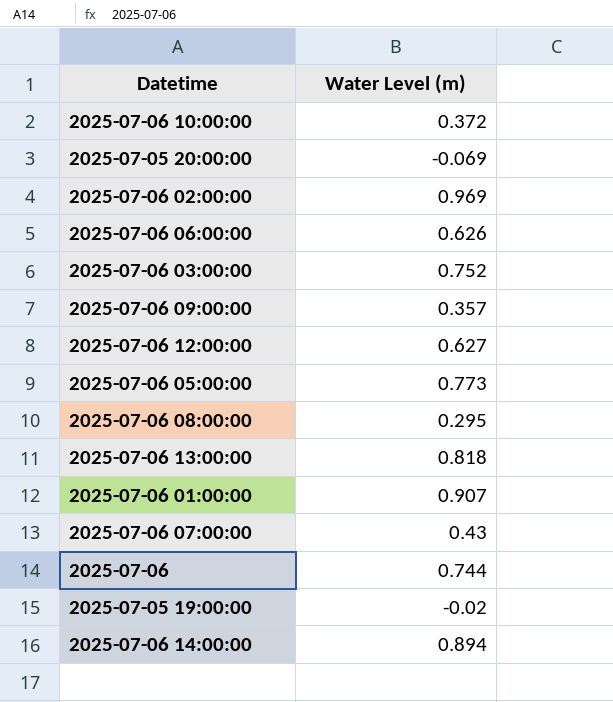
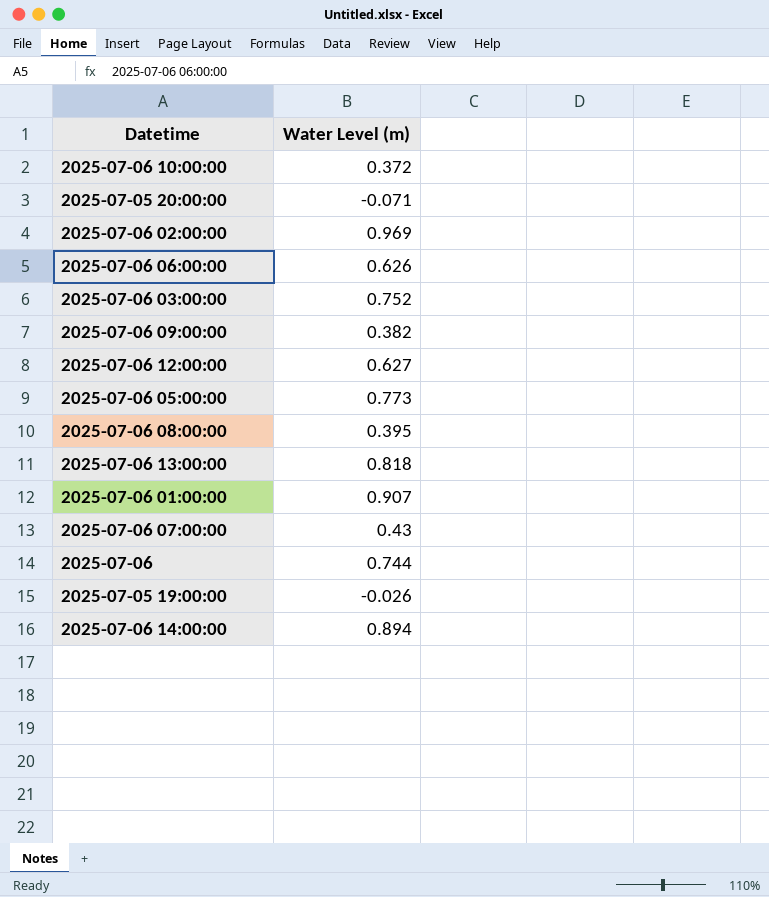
2025-07-05 20:00:00 | Water Level (m): -0.069 -> -0.071
2025-07-06 09:00:00 | Water Level (m): 0.357 -> 0.382
2025-07-06 08:00:00 | Water Level (m): 0.295 -> 0.395
2025-07-05 19:00:00 | Water Level (m): -0.02 -> -0.026

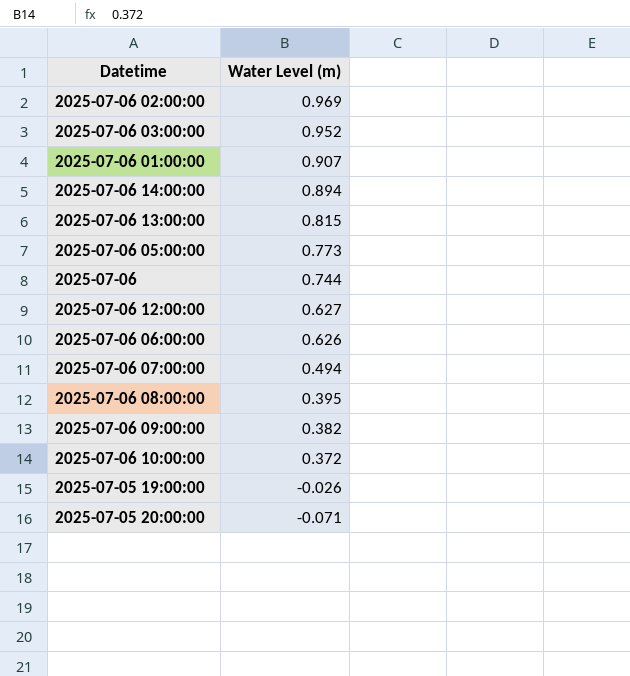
row order: none -> Water Level (m) descending
2025-07-06 03:00:00 | Water Level (m): 0.752 -> 0.952
2025-07-06 13:00:00 | Water Level (m): 0.818 -> 0.815
2025-07-06 07:00:00 | Water Level (m): 0.43 -> 0.494

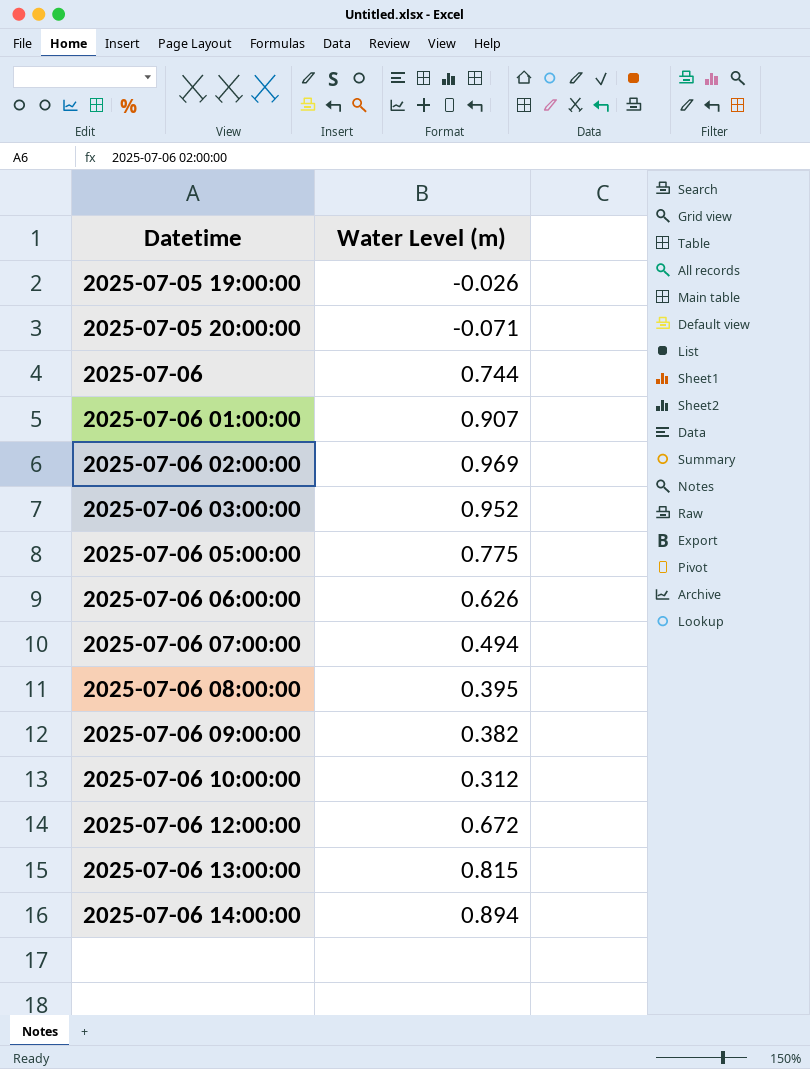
row order: Water Level (m) descending -> Datetime ascending
2025-07-06 05:00:00 | Water Level (m): 0.773 -> 0.775
2025-07-06 10:00:00 | Water Level (m): 0.372 -> 0.312
2025-07-06 12:00:00 | Water Level (m): 0.627 -> 0.672

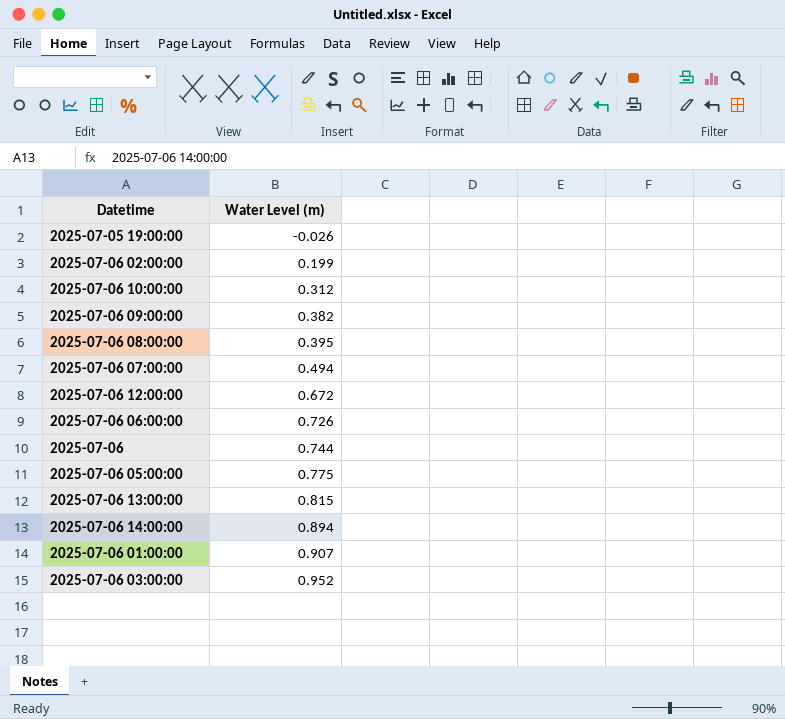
row order: Datetime ascending -> Water Level (m) ascending
row 2025-07-05 20:00:00: -0.071 -> none
2025-07-06 02:00:00 | Water Level (m): 0.969 -> 0.199
2025-07-06 06:00:00 | Water Level (m): 0.626 -> 0.726

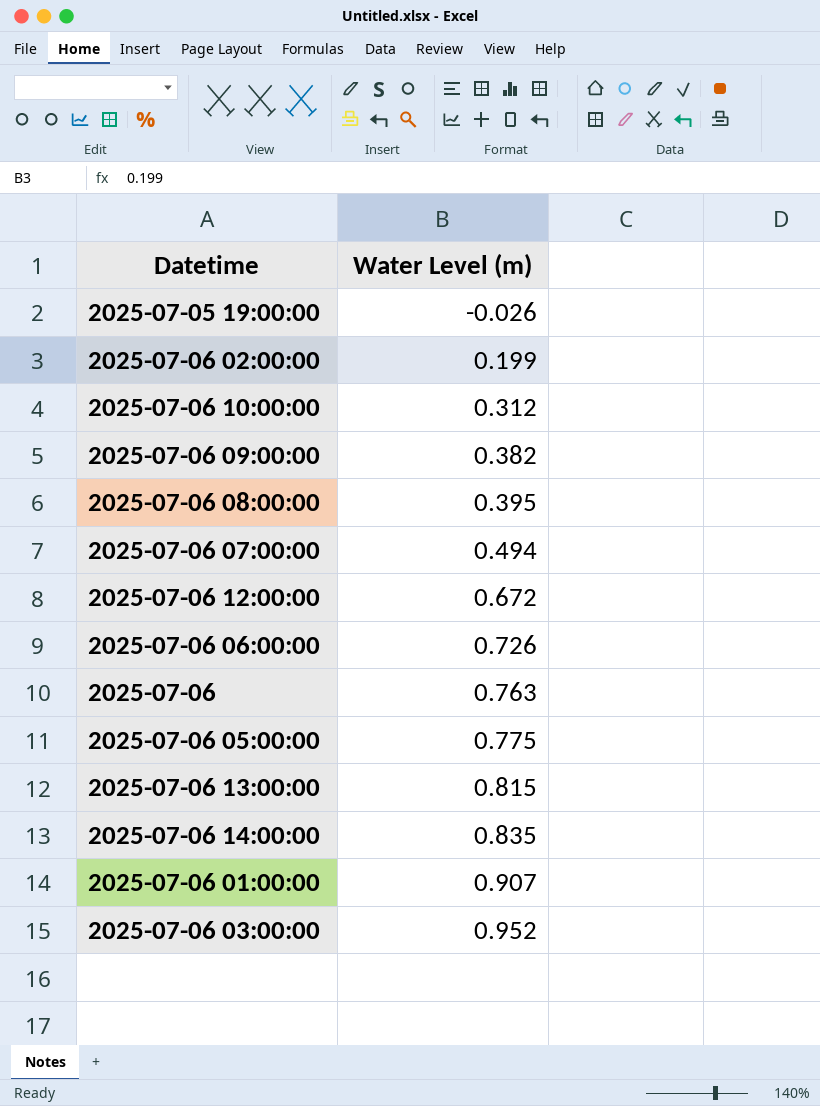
2025-07-06 | Water Level (m): 0.744 -> 0.763
2025-07-06 14:00:00 | Water Level (m): 0.894 -> 0.835

